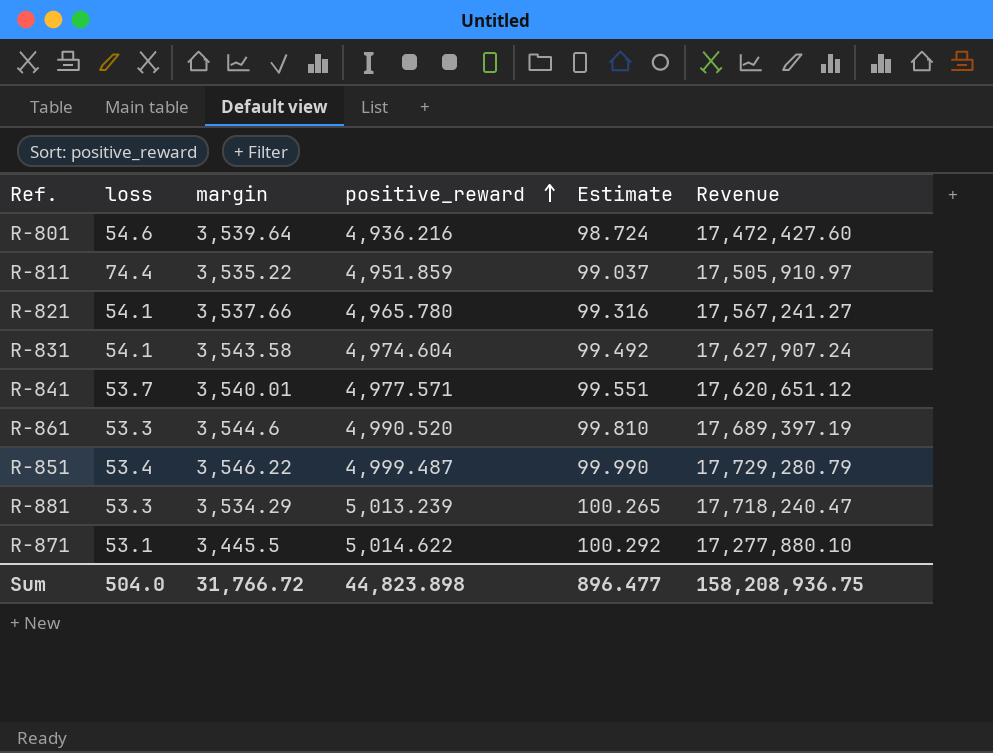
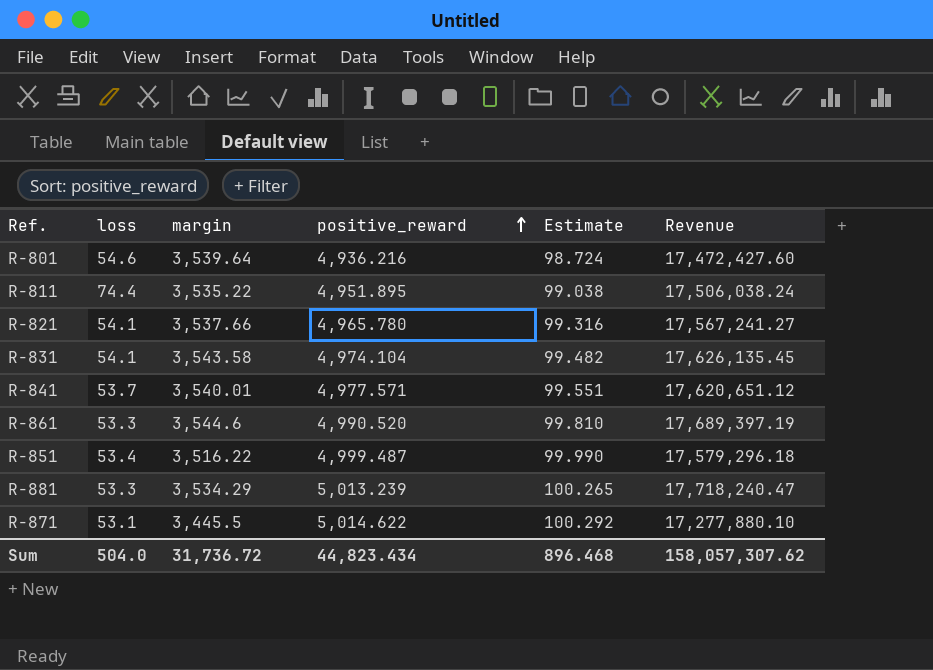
R-811 | positive_reward: 4,951.859 -> 4,951.895
R-811 | Estimate: 99.037 -> 99.038
R-811 | Revenue: 17,505,910.97 -> 17,506,038.24
R-831 | positive_reward: 4,974.604 -> 4,974.104
R-831 | Estimate: 99.492 -> 99.482
R-831 | Revenue: 17,627,907.24 -> 17,626,135.45
R-851 | margin: 3,546.22 -> 3,516.22
R-851 | Revenue: 17,729,280.79 -> 17,579,296.18
Sum | margin: 31,766.72 -> 31,736.72
Sum | positive_reward: 44,823.898 -> 44,823.434
Sum | Estimate: 896.477 -> 896.468
Sum | Revenue: 158,208,936.75 -> 158,057,307.62

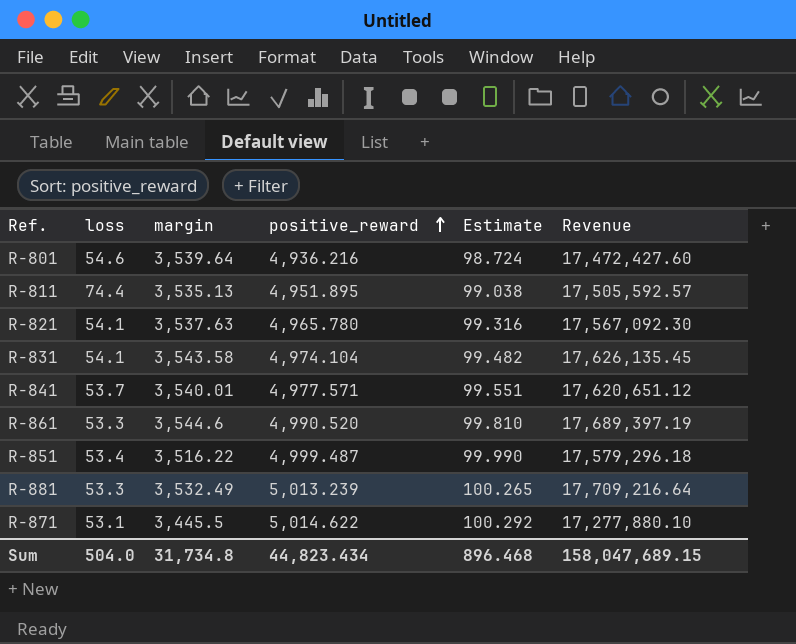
R-811 | margin: 3,535.22 -> 3,535.13
R-811 | Revenue: 17,506,038.24 -> 17,505,592.57
R-821 | margin: 3,537.66 -> 3,537.63
R-821 | Revenue: 17,567,241.27 -> 17,567,092.30
R-881 | margin: 3,534.29 -> 3,532.49
R-881 | Revenue: 17,718,240.47 -> 17,709,216.64
Sum | margin: 31,736.72 -> 31,734.8
Sum | Revenue: 158,057,307.62 -> 158,047,689.15

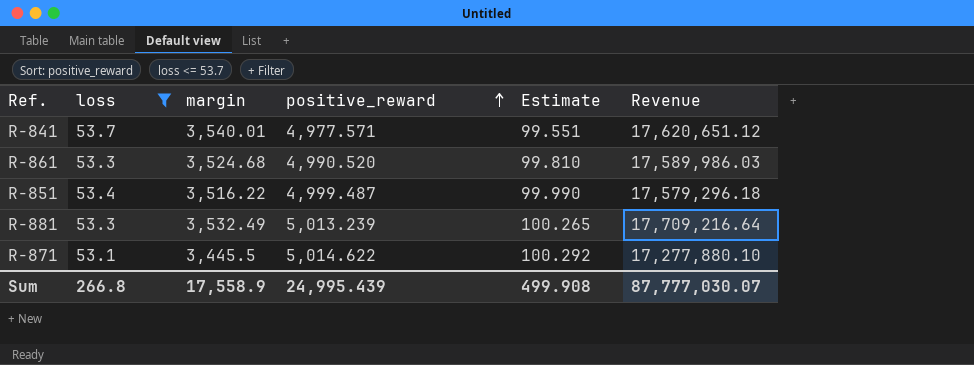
filter: none -> loss <= 53.7
R-861 | margin: 3,544.6 -> 3,524.68
R-861 | Revenue: 17,689,397.19 -> 17,589,986.03
Sum | loss: 504.0 -> 266.8
Sum | margin: 31,734.8 -> 17,558.9
Sum | positive_reward: 44,823.434 -> 24,995.439
Sum | Estimate: 896.468 -> 499.908
Sum | Revenue: 158,047,689.15 -> 87,777,030.07

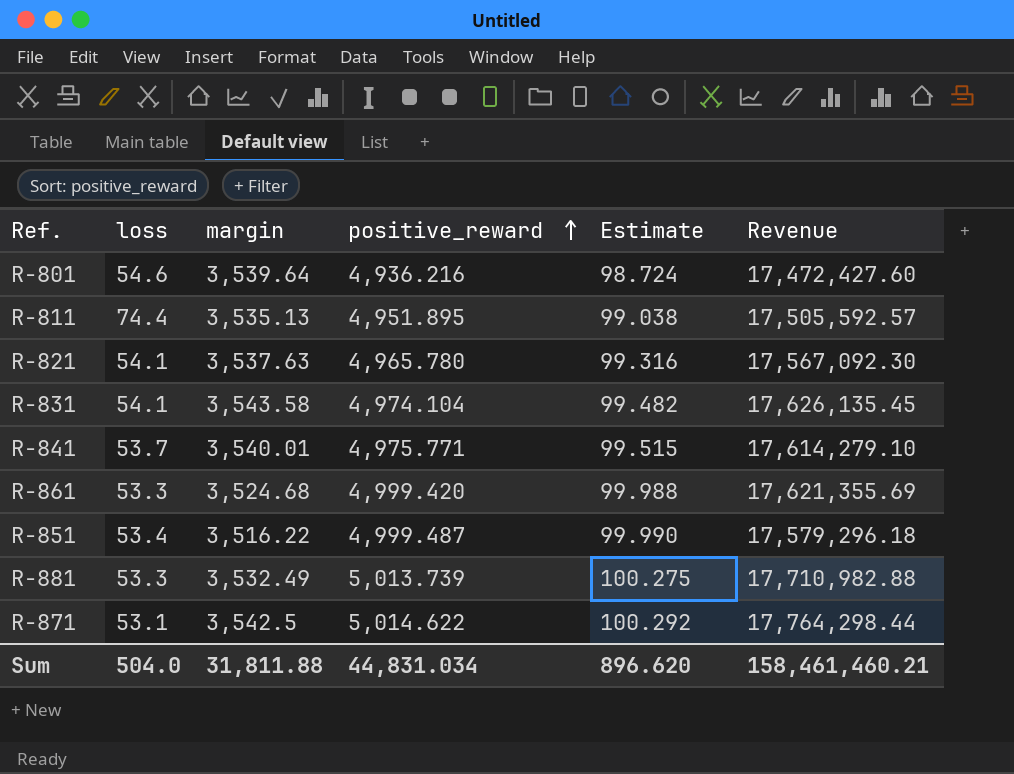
filter: loss <= 53.7 -> none
R-841 | positive_reward: 4,977.571 -> 4,975.771
R-841 | Estimate: 99.551 -> 99.515
R-841 | Revenue: 17,620,651.12 -> 17,614,279.10
R-861 | positive_reward: 4,990.520 -> 4,999.420
R-861 | Estimate: 99.810 -> 99.988
R-861 | Revenue: 17,589,986.03 -> 17,621,355.69
R-881 | positive_reward: 5,013.239 -> 5,013.739
R-881 | Estimate: 100.265 -> 100.275
R-881 | Revenue: 17,709,216.64 -> 17,710,982.88
R-871 | margin: 3,445.5 -> 3,542.5
R-871 | Revenue: 17,277,880.10 -> 17,764,298.44
Sum | loss: 266.8 -> 504.0
Sum | margin: 17,558.9 -> 31,811.88
Sum | positive_reward: 24,995.439 -> 44,831.034
Sum | Estimate: 499.908 -> 896.620
Sum | Revenue: 87,777,030.07 -> 158,461,460.21

